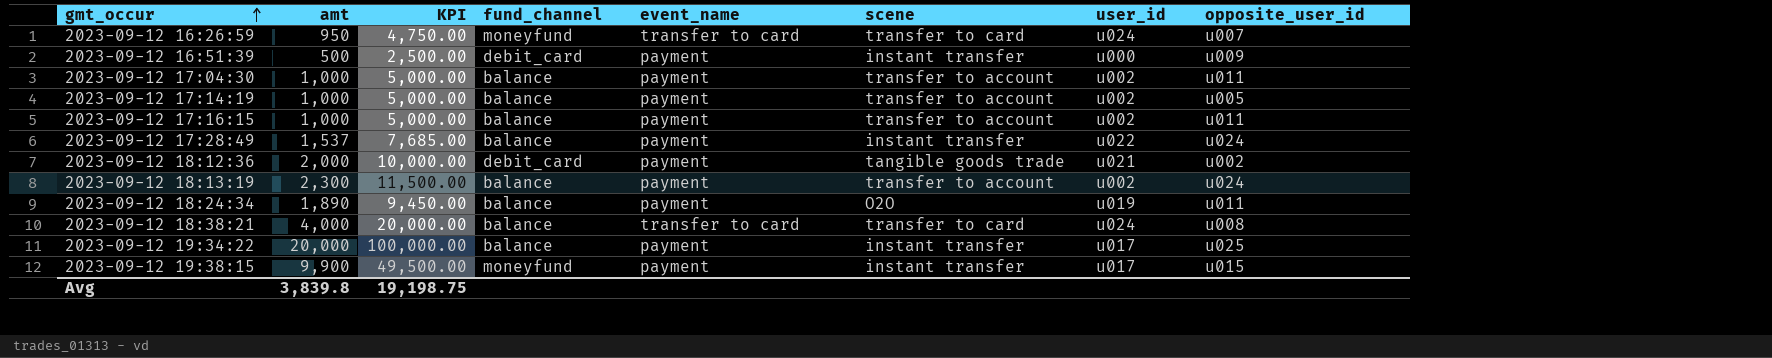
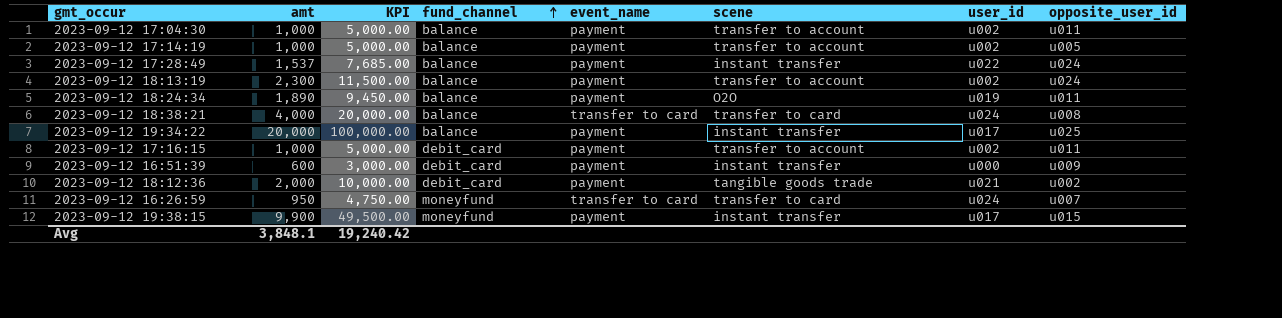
row order: gmt_occur ascending -> fund_channel ascending
2023-09-12 17:16:15 | fund_channel: balance -> debit_card
2023-09-12 16:51:39 | amt: 500 -> 600
2023-09-12 16:51:39 | KPI: 2,500.00 -> 3,000.00
Avg | amt: 3,839.8 -> 3,848.1
Avg | KPI: 19,198.75 -> 19,240.42

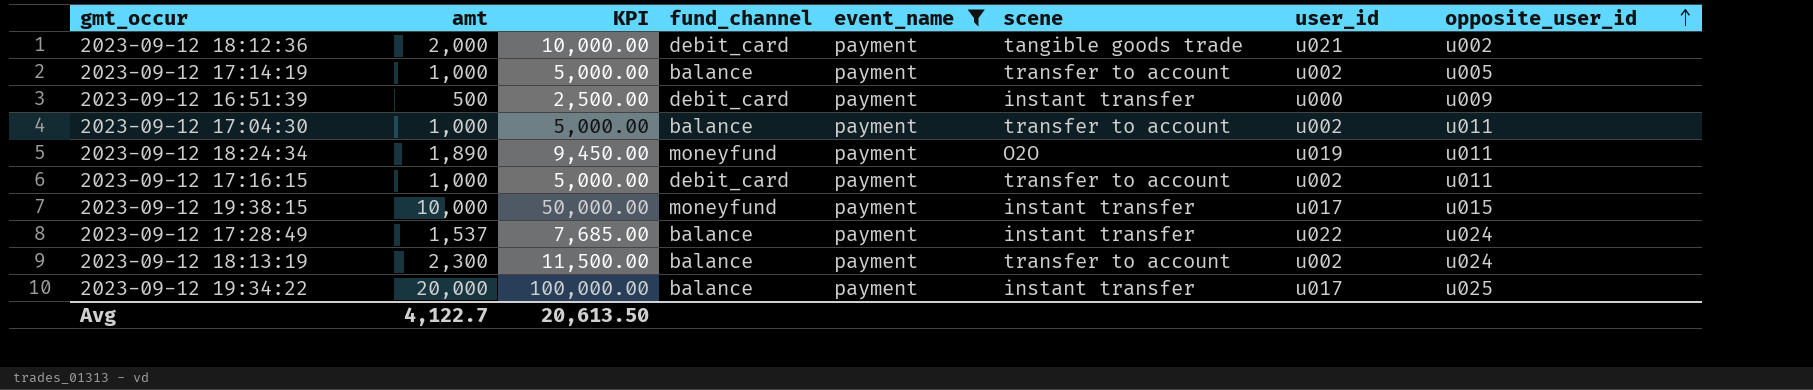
filter: none -> event_name = payment
row order: fund_channel ascending -> opposite_user_id ascending
2023-09-12 16:51:39 | amt: 600 -> 500
2023-09-12 16:51:39 | KPI: 3,000.00 -> 2,500.00
2023-09-12 18:24:34 | fund_channel: balance -> moneyfund
2023-09-12 19:38:15 | amt: 9,900 -> 10,000
2023-09-12 19:38:15 | KPI: 49,500.00 -> 50,000.00
Avg | amt: 3,848.1 -> 4,122.7
Avg | KPI: 19,240.42 -> 20,613.50

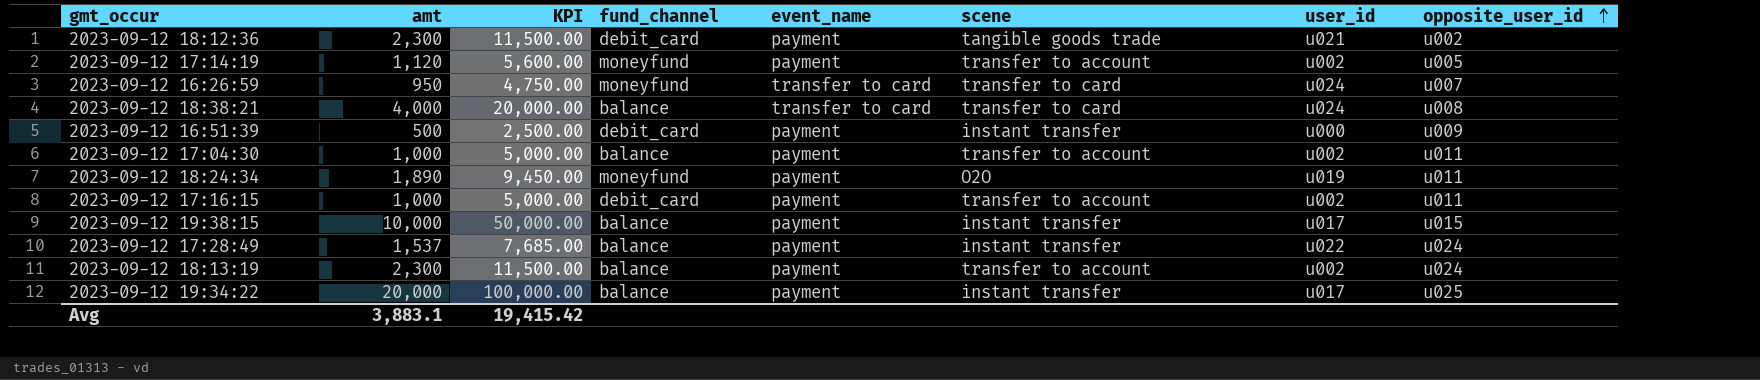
filter: event_name = payment -> none
2023-09-12 18:12:36 | amt: 2,000 -> 2,300
2023-09-12 18:12:36 | KPI: 10,000.00 -> 11,500.00
2023-09-12 17:14:19 | amt: 1,000 -> 1,120
2023-09-12 17:14:19 | KPI: 5,000.00 -> 5,600.00
2023-09-12 17:14:19 | fund_channel: balance -> moneyfund
2023-09-12 19:38:15 | fund_channel: moneyfund -> balance
Avg | amt: 4,122.7 -> 3,883.1
Avg | KPI: 20,613.50 -> 19,415.42

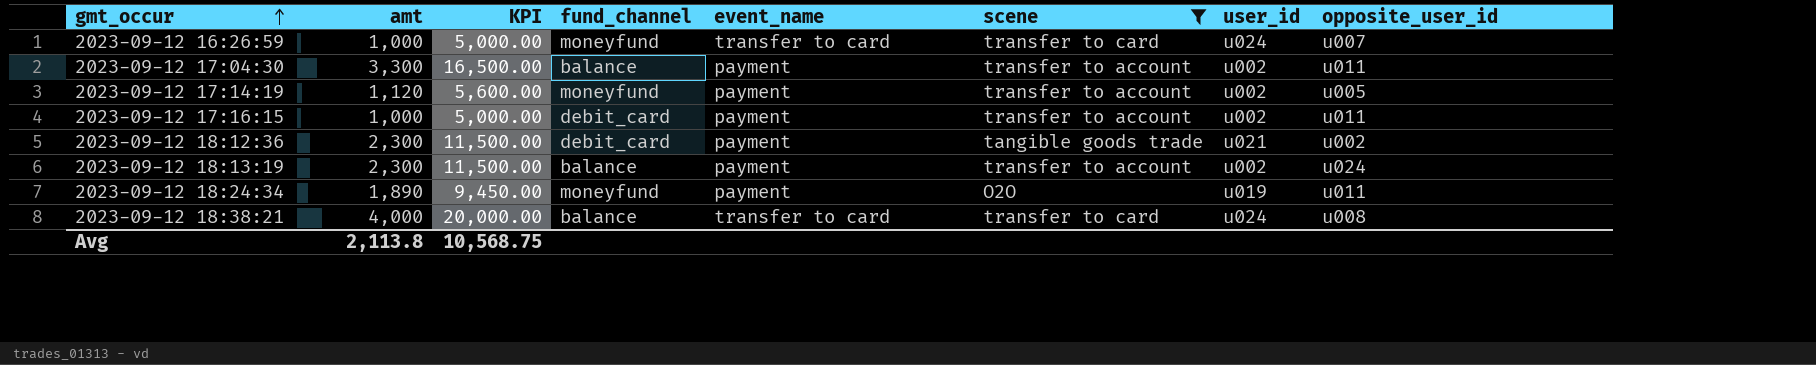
filter: none -> scene != instant transfer
row order: opposite_user_id ascending -> gmt_occur ascending
2023-09-12 16:26:59 | amt: 950 -> 1,000
2023-09-12 16:26:59 | KPI: 4,750.00 -> 5,000.00
2023-09-12 17:04:30 | amt: 1,000 -> 3,300
2023-09-12 17:04:30 | KPI: 5,000.00 -> 16,500.00
Avg | amt: 3,883.1 -> 2,113.8
Avg | KPI: 19,415.42 -> 10,568.75

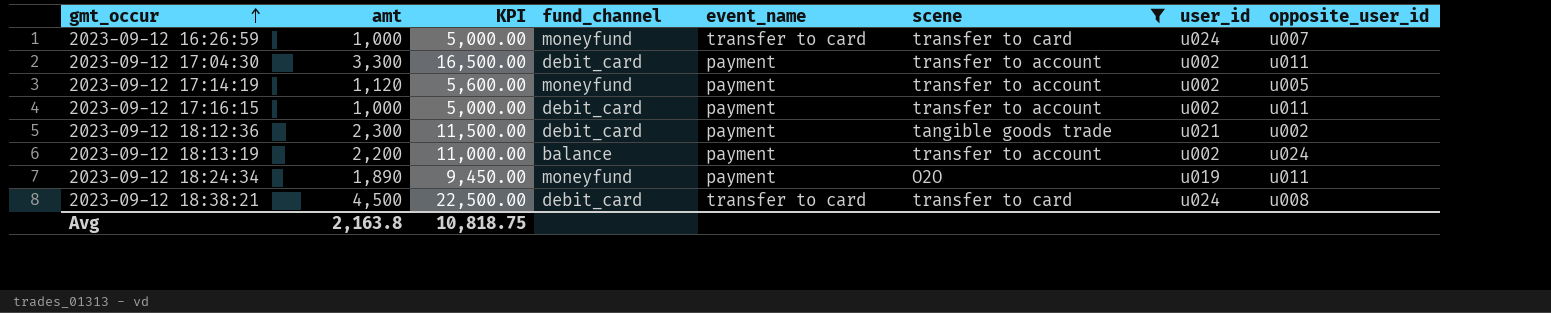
2023-09-12 17:04:30 | fund_channel: balance -> debit_card
2023-09-12 18:13:19 | amt: 2,300 -> 2,200
2023-09-12 18:13:19 | KPI: 11,500.00 -> 11,000.00
2023-09-12 18:38:21 | amt: 4,000 -> 4,500
2023-09-12 18:38:21 | KPI: 20,000.00 -> 22,500.00
2023-09-12 18:38:21 | fund_channel: balance -> debit_card
Avg | amt: 2,113.8 -> 2,163.8
Avg | KPI: 10,568.75 -> 10,818.75

